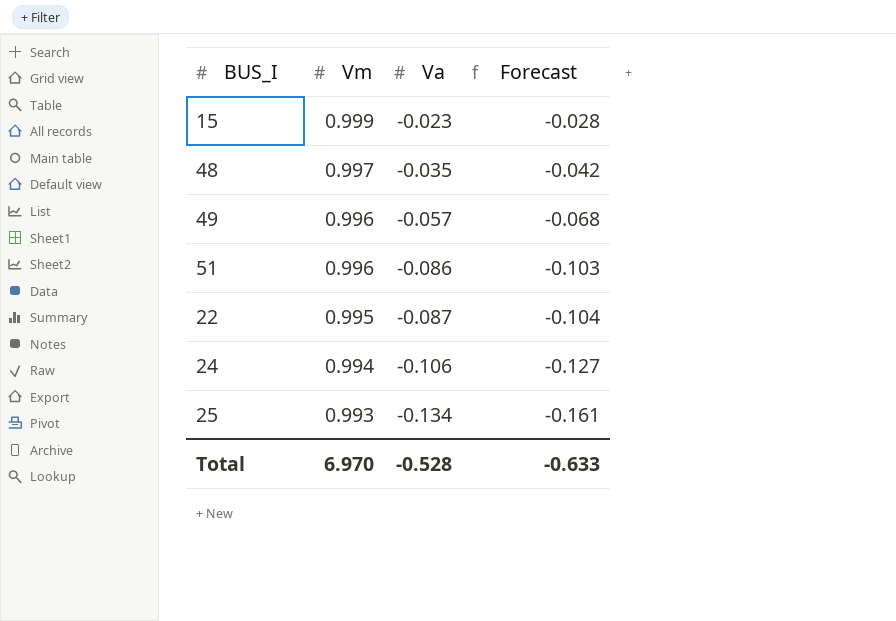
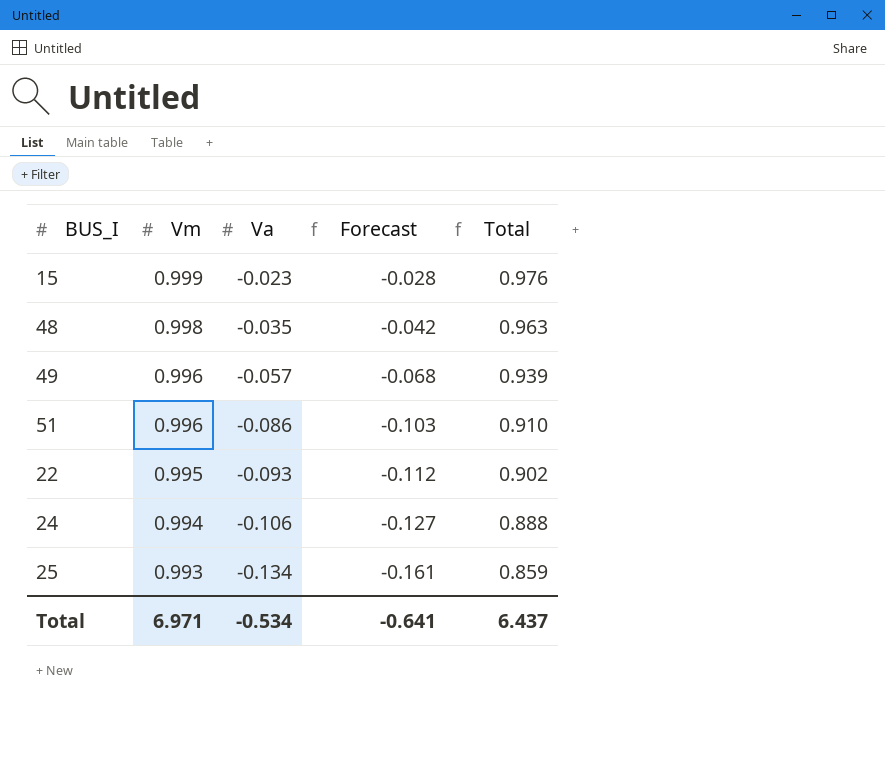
column Total | formula: none -> [Vm] + [Va]
48 | Vm: 0.997 -> 0.998
22 | Va: -0.087 -> -0.093
22 | Forecast: -0.104 -> -0.112
Total | Vm: 6.970 -> 6.971
Total | Va: -0.528 -> -0.534
Total | Forecast: -0.633 -> -0.641

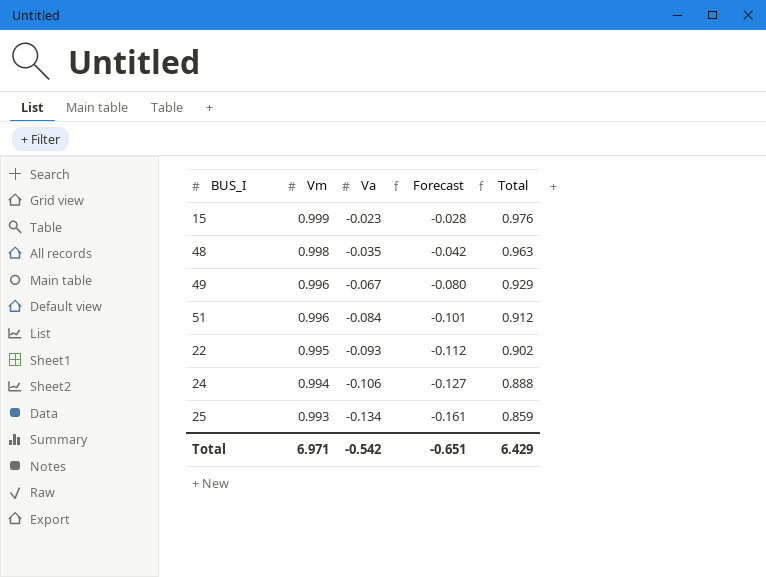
49 | Va: -0.057 -> -0.067
49 | Forecast: -0.068 -> -0.080
49 | Total: 0.939 -> 0.929
51 | Va: -0.086 -> -0.084
51 | Forecast: -0.103 -> -0.101
51 | Total: 0.910 -> 0.912
Total | Va: -0.534 -> -0.542
Total | Forecast: -0.641 -> -0.651
Total | Total: 6.437 -> 6.429

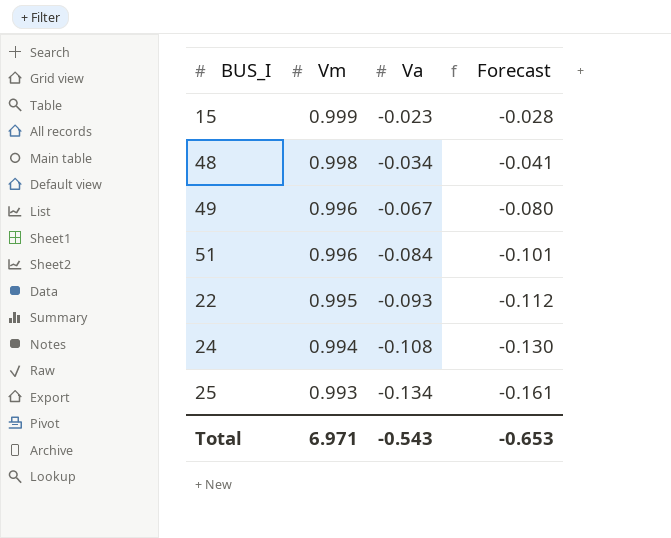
column Total | formula: [Vm] + [Va] -> none
48 | Va: -0.035 -> -0.034
48 | Forecast: -0.042 -> -0.041
24 | Va: -0.106 -> -0.108
24 | Forecast: -0.127 -> -0.130
Total | Va: -0.542 -> -0.543
Total | Forecast: -0.651 -> -0.653

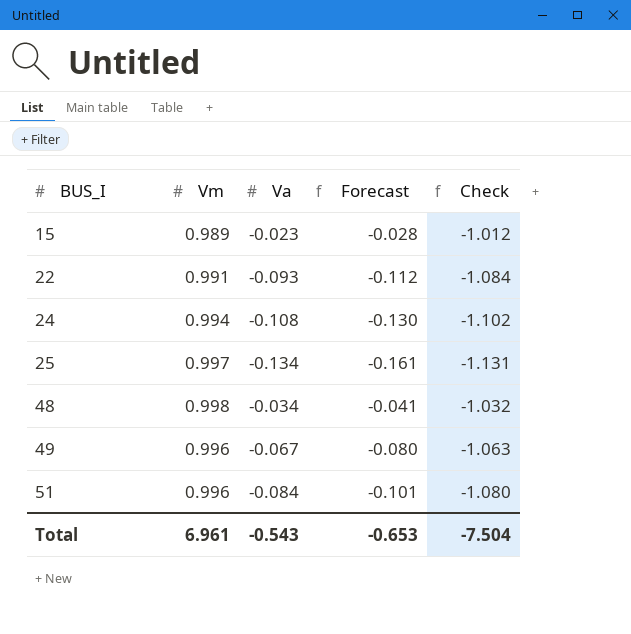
row order: Vm descending -> BUS_I ascending
column Check | formula: none -> [Va] - [Vm]
15 | Vm: 0.999 -> 0.989
22 | Vm: 0.995 -> 0.991
25 | Vm: 0.993 -> 0.997
Total | Vm: 6.971 -> 6.961

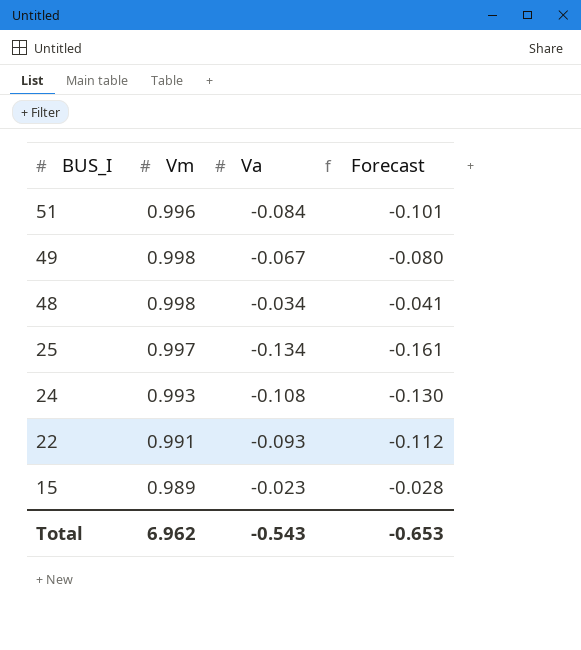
row order: BUS_I ascending -> BUS_I descending
column Check | formula: [Va] - [Vm] -> none
49 | Vm: 0.996 -> 0.998
24 | Vm: 0.994 -> 0.993
Total | Vm: 6.961 -> 6.962

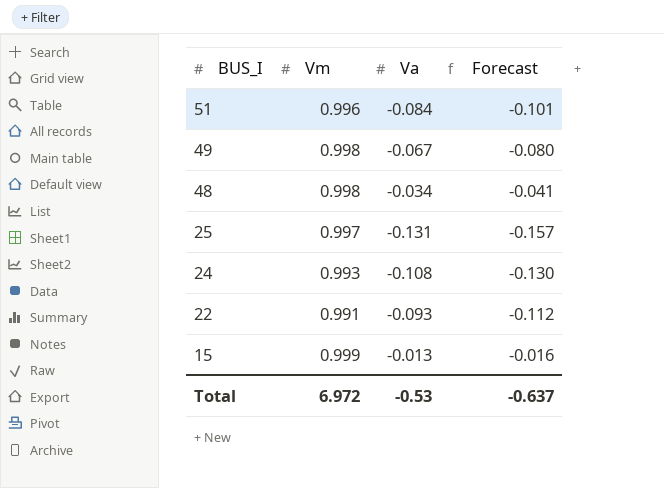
25 | Va: -0.134 -> -0.131
25 | Forecast: -0.161 -> -0.157
15 | Vm: 0.989 -> 0.999
15 | Va: -0.023 -> -0.013
15 | Forecast: -0.028 -> -0.016
Total | Vm: 6.962 -> 6.972
Total | Va: -0.543 -> -0.53
Total | Forecast: -0.653 -> -0.637

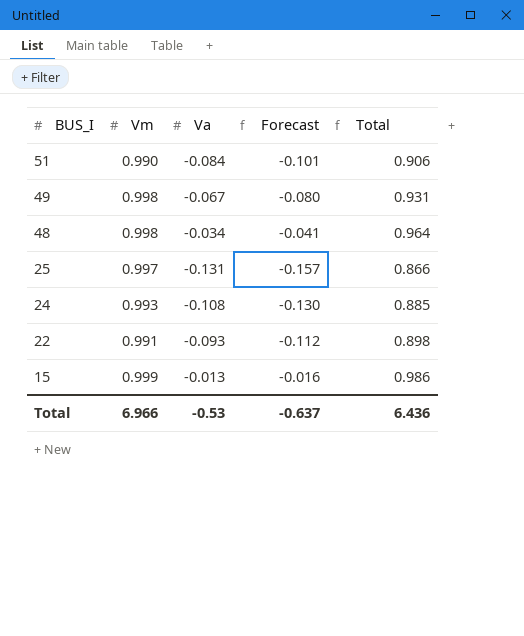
column Total | formula: none -> [Vm] + [Va]
51 | Vm: 0.996 -> 0.990
Total | Vm: 6.972 -> 6.966

